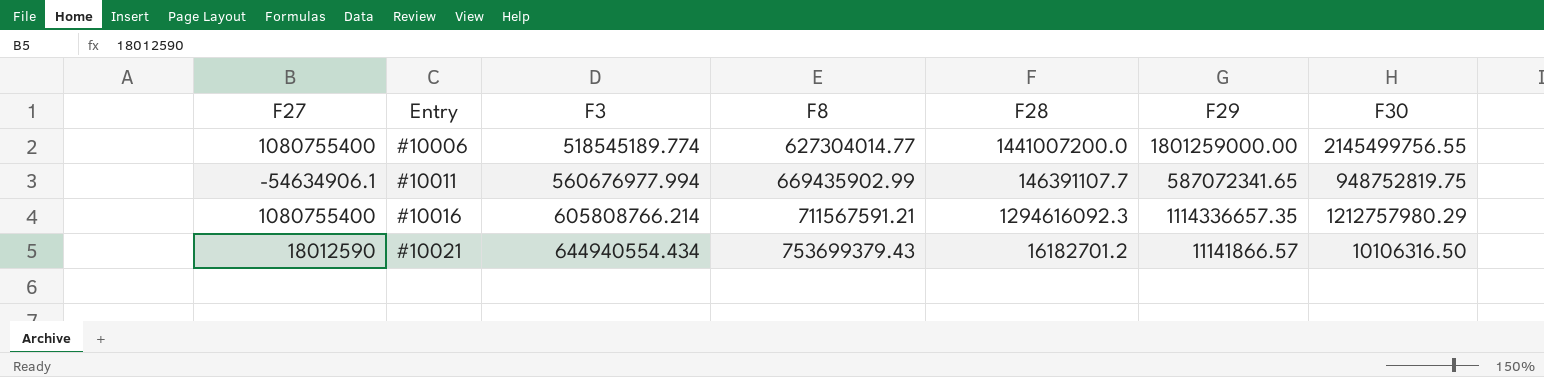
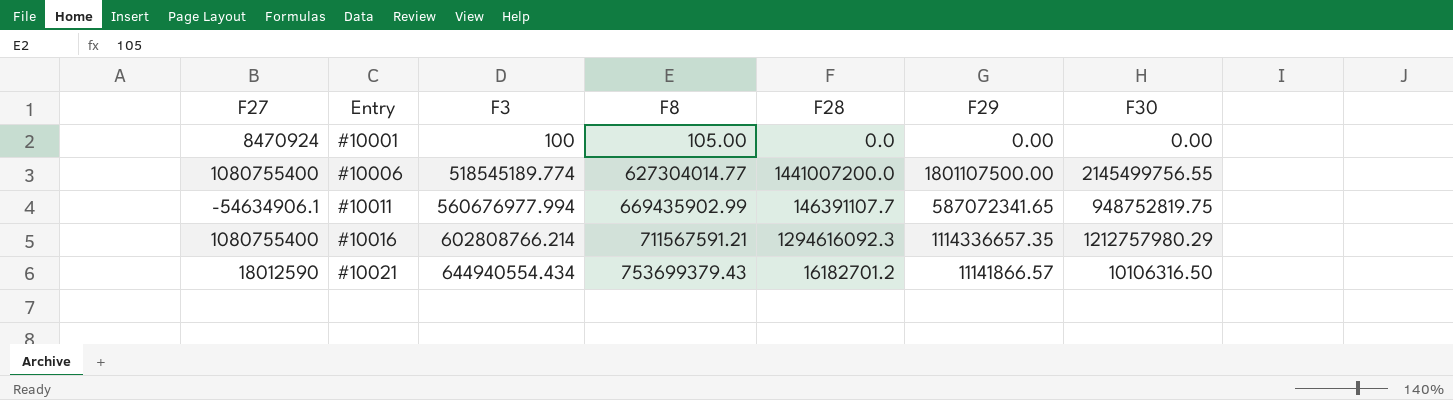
row #10001: none -> 8470924 | 100 | 105.00 | 0.0 | 0.00 | 0.00
#10006 | F29: 1801259000.00 -> 1801107500.00
#10016 | F3: 605808766.214 -> 602808766.214

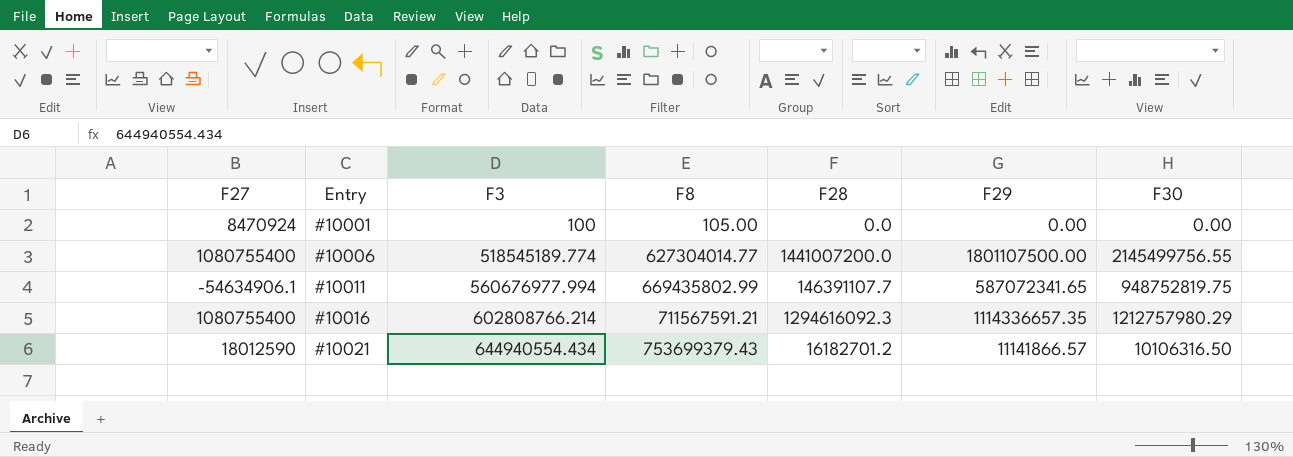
#10011 | F8: 669435902.99 -> 669435802.99

